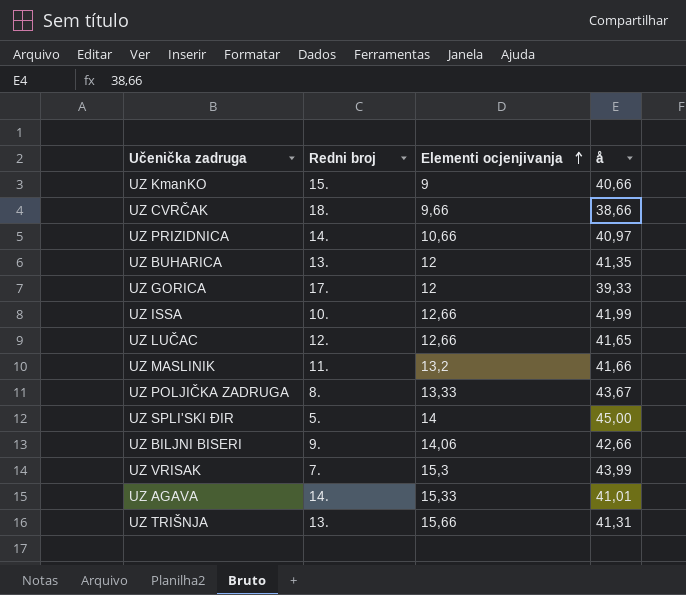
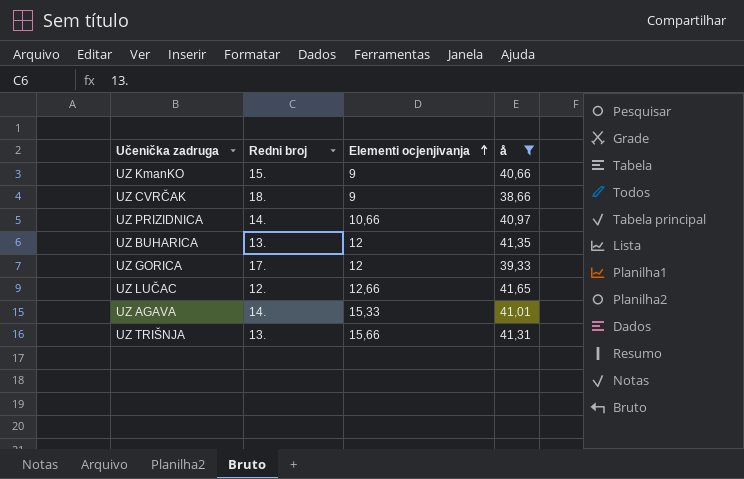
filter: none -> å <= 41,65
UZ CVRČAK | Elementi ocjenjivanja: 9,66 -> 9

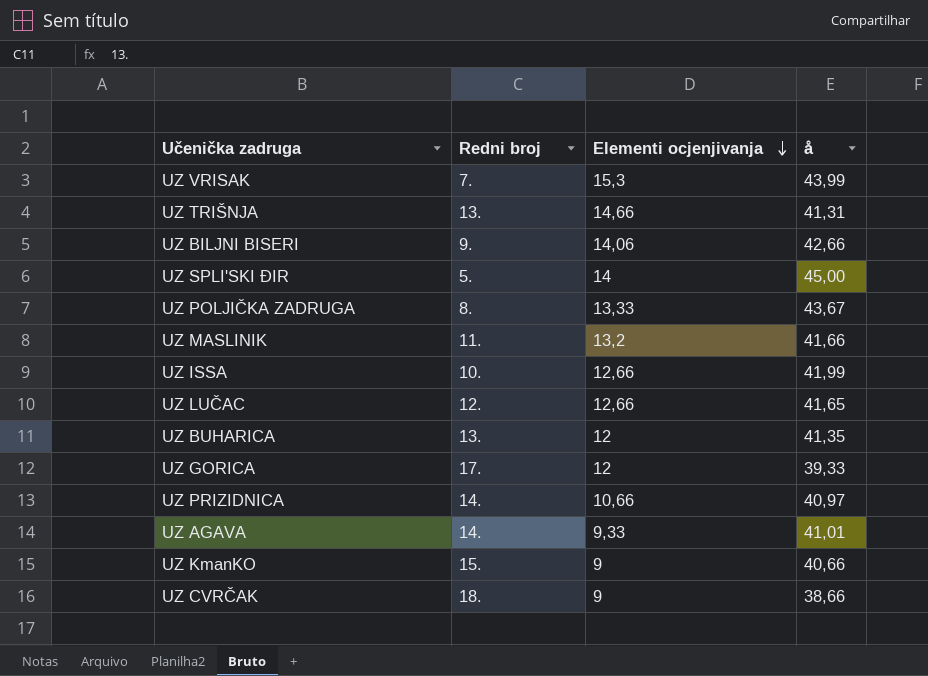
filter: å <= 41,65 -> none
row order: Elementi ocjenjivanja ascending -> Elementi ocjenjivanja descending
UZ TRIŠNJA | Elementi ocjenjivanja: 15,66 -> 14,66
UZ AGAVA | Elementi ocjenjivanja: 15,33 -> 9,33

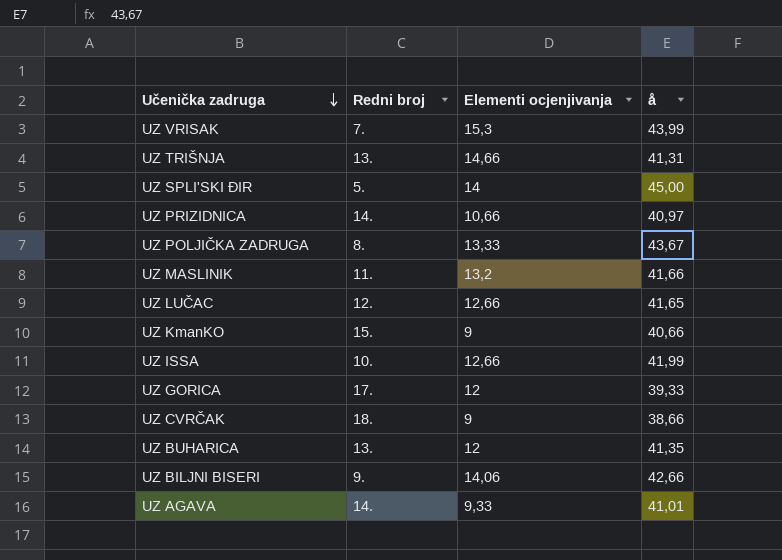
row order: Elementi ocjenjivanja descending -> Učenička zadruga descending

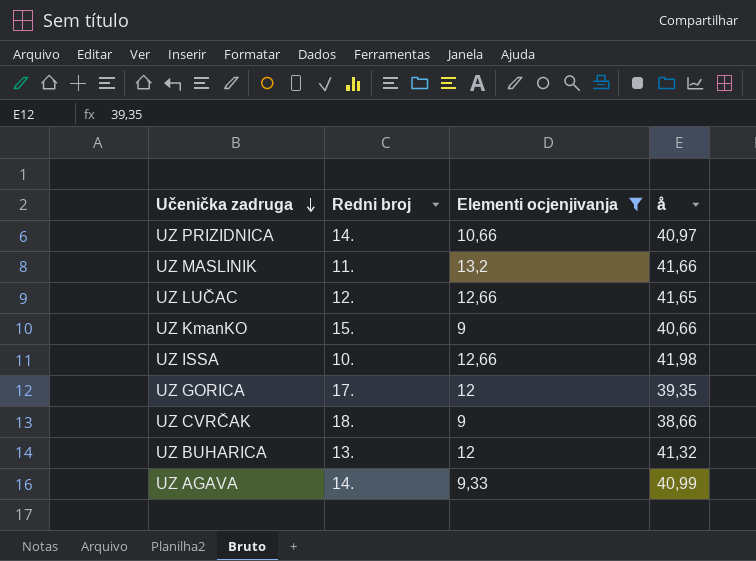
filter: none -> Elementi ocjenjivanja <= 13,2
UZ ISSA | å: 41,99 -> 41,98
UZ GORICA | å: 39,33 -> 39,35
UZ BUHARICA | å: 41,35 -> 41,32
UZ AGAVA | å: 41,01 -> 40,99

